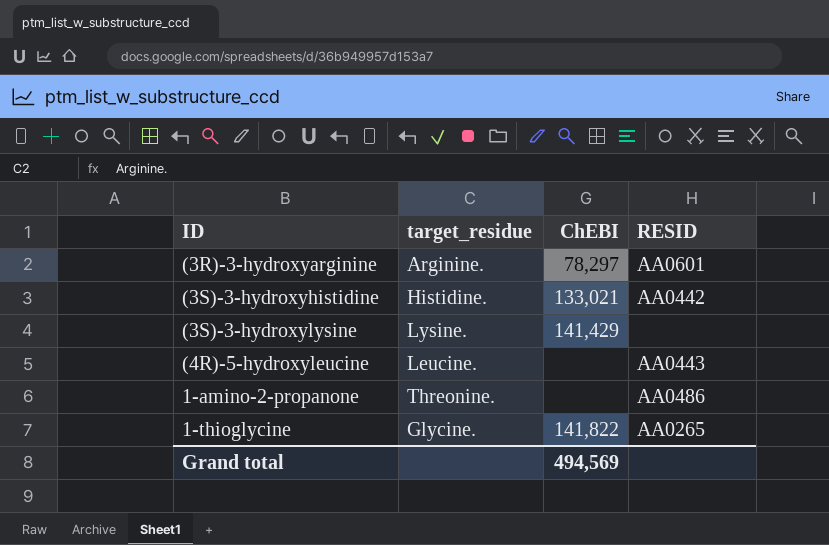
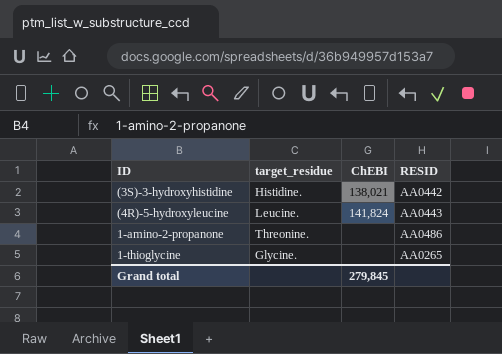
row (3R)-3-hydroxyarginine: Arginine. | 78,297 | AA0601 -> none
row (3S)-3-hydroxylysine: Lysine. | 141,429 | none -> none
(3S)-3-hydroxyhistidine | ChEBI: 133,021 -> 138,021
(4R)-5-hydroxyleucine | ChEBI: none -> 141,824
1-thioglycine | ChEBI: 141,822 -> none
Grand total | ChEBI: 494,569 -> 279,845

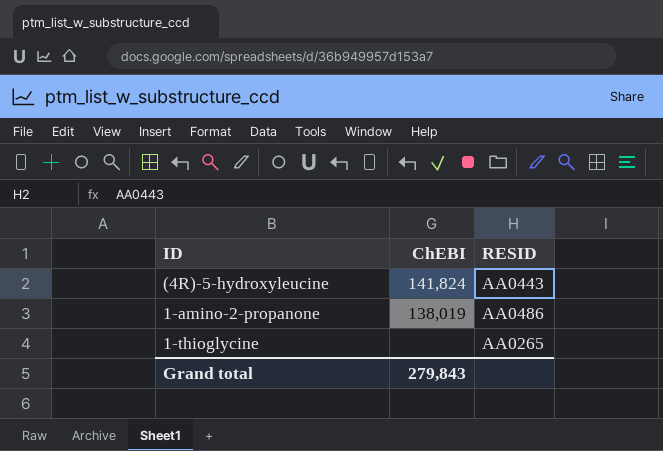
column target_residue | position: 2 -> none
row (3S)-3-hydroxyhistidine: Histidine. | 138,021 | AA0442 -> none
1-amino-2-propanone | ChEBI: none -> 138,019
Grand total | ChEBI: 279,845 -> 279,843

